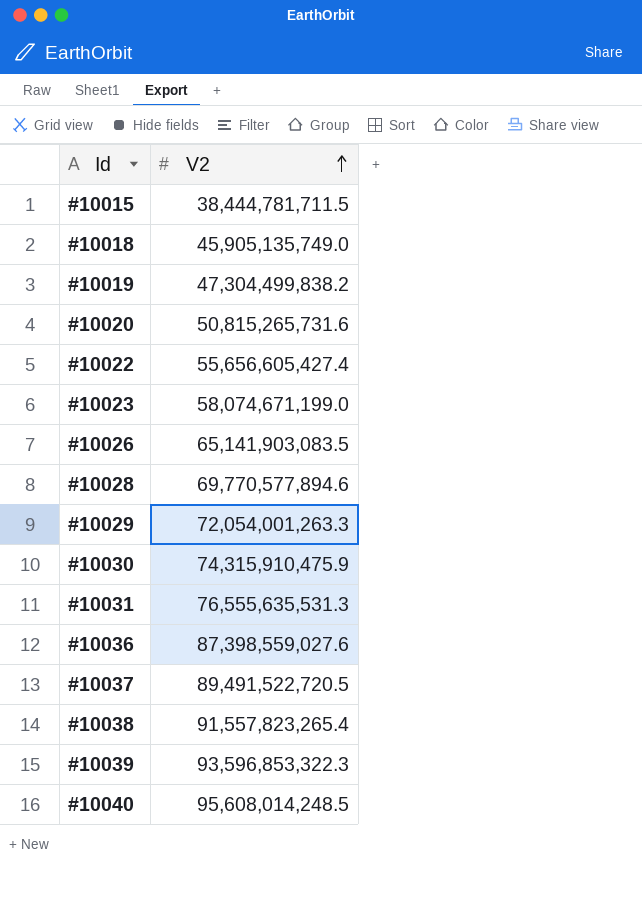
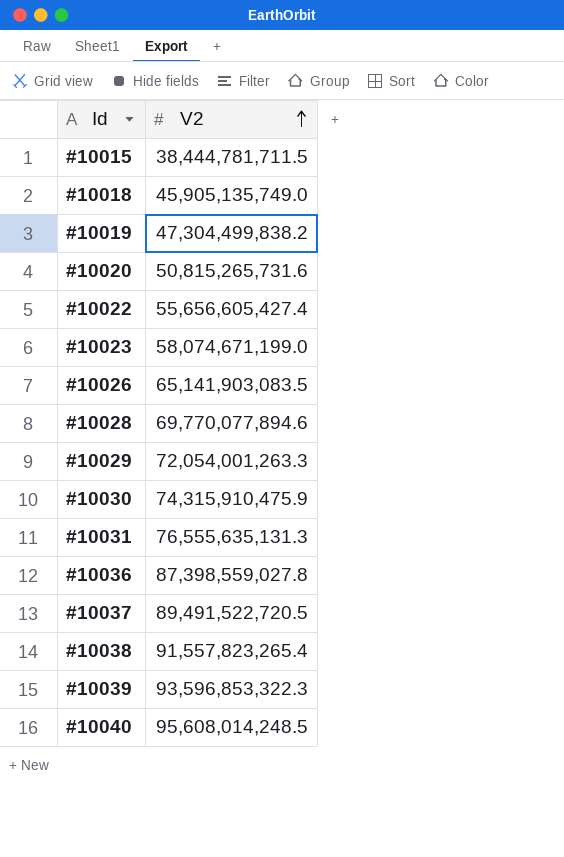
#10028 | V2: 69,770,577,894.6 -> 69,770,077,894.6
#10031 | V2: 76,555,635,531.3 -> 76,555,635,131.3
#10036 | V2: 87,398,559,027.6 -> 87,398,559,027.8

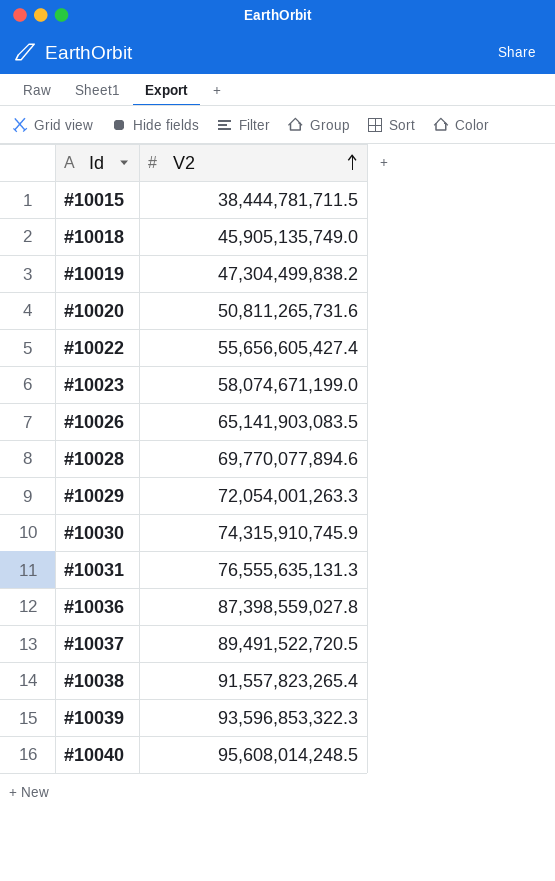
#10020 | V2: 50,815,265,731.6 -> 50,811,265,731.6
#10030 | V2: 74,315,910,475.9 -> 74,315,910,745.9

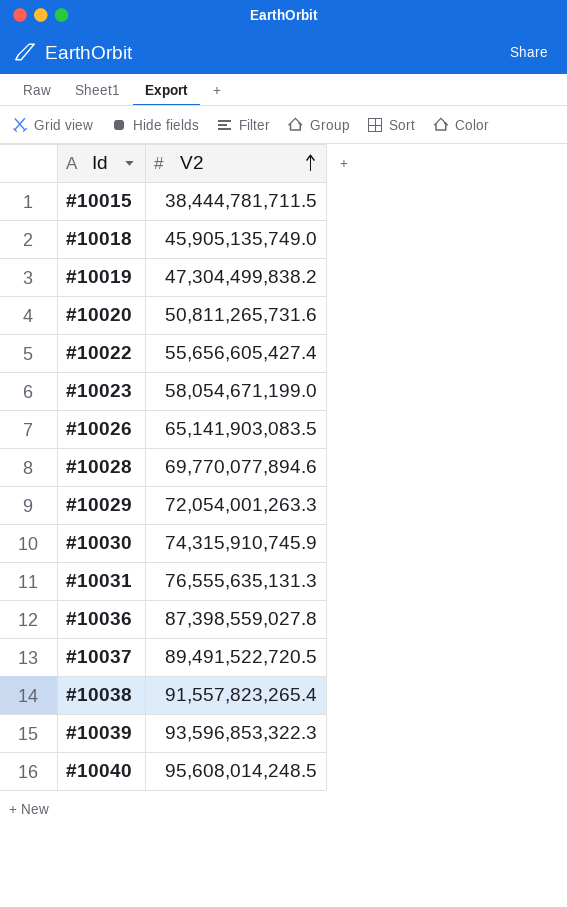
#10023 | V2: 58,074,671,199.0 -> 58,054,671,199.0

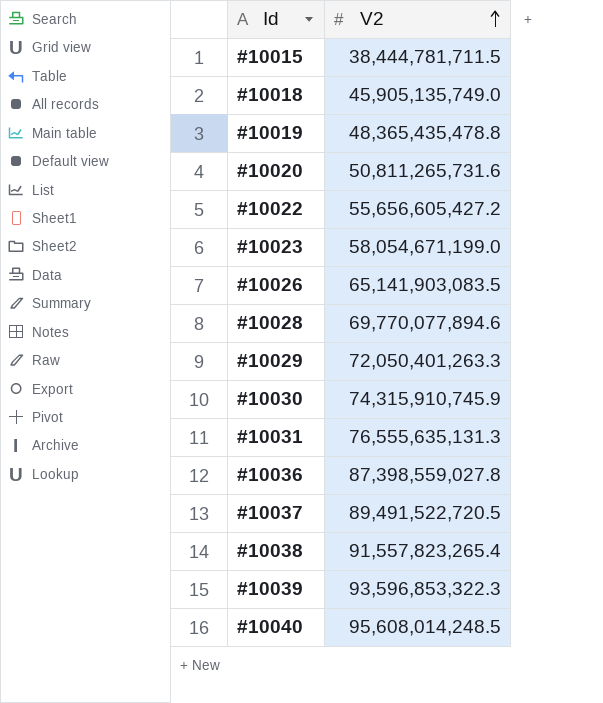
#10019 | V2: 47,304,499,838.2 -> 48,365,435,478.8
#10022 | V2: 55,656,605,427.4 -> 55,656,605,427.2
#10029 | V2: 72,054,001,263.3 -> 72,050,401,263.3

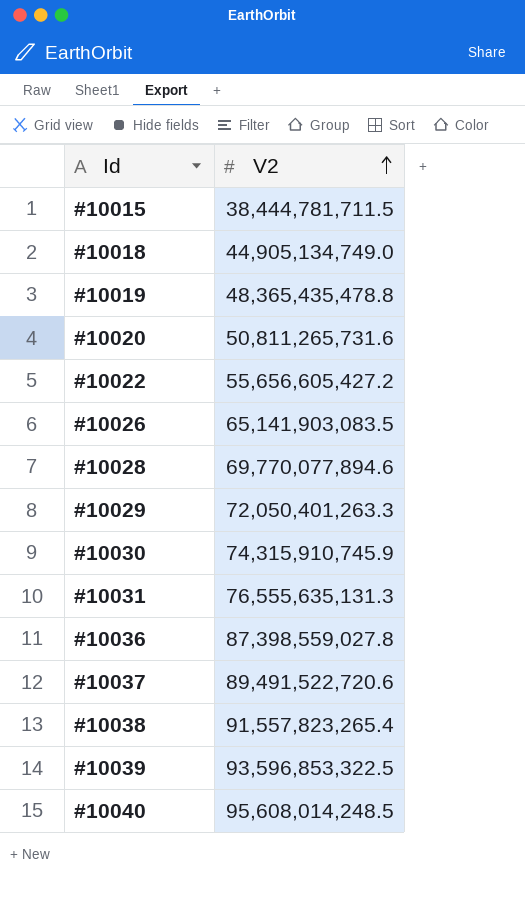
row #10023: 58,054,671,199.0 -> none
#10018 | V2: 45,905,135,749.0 -> 44,905,134,749.0
#10037 | V2: 89,491,522,720.5 -> 89,491,522,720.6
#10039 | V2: 93,596,853,322.3 -> 93,596,853,322.5

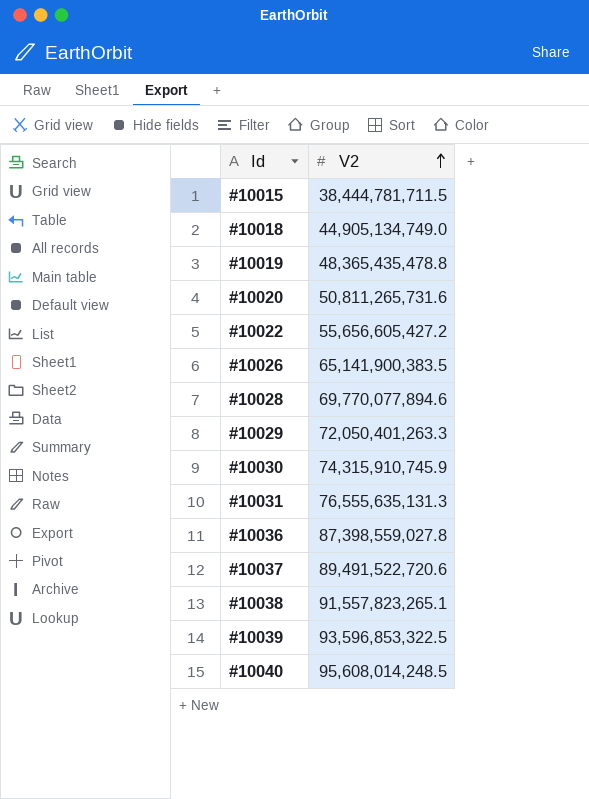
#10026 | V2: 65,141,903,083.5 -> 65,141,900,383.5
#10038 | V2: 91,557,823,265.4 -> 91,557,823,265.1

